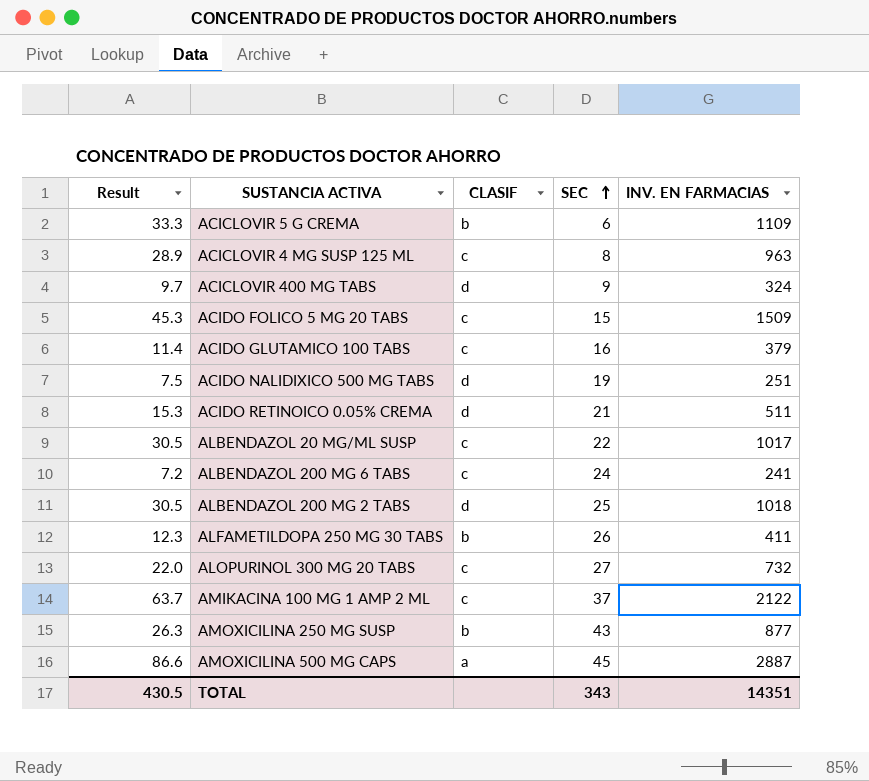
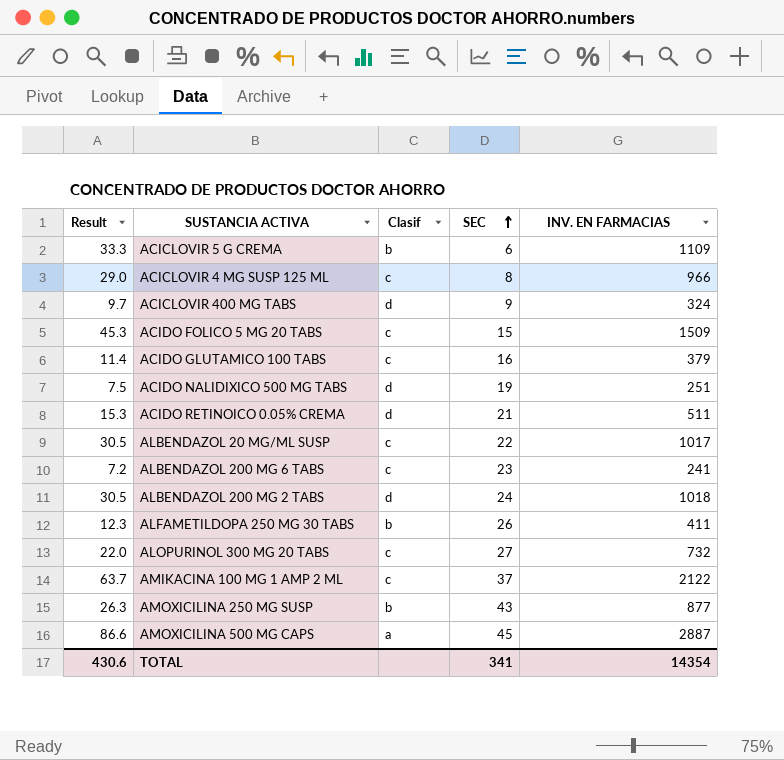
column name: CLASIF -> Clasif
ACICLOVIR 4 MG SUSP 125 ML | Result: 28.9 -> 29.0
ACICLOVIR 4 MG SUSP 125 ML | INV. EN FARMACIAS: 963 -> 966
ALBENDAZOL 200 MG 6 TABS | SEC: 24 -> 23
ALBENDAZOL 200 MG 2 TABS | SEC: 25 -> 24
TOTAL | Result: 430.5 -> 430.6
TOTAL | SEC: 343 -> 341
TOTAL | INV. EN FARMACIAS: 14351 -> 14354

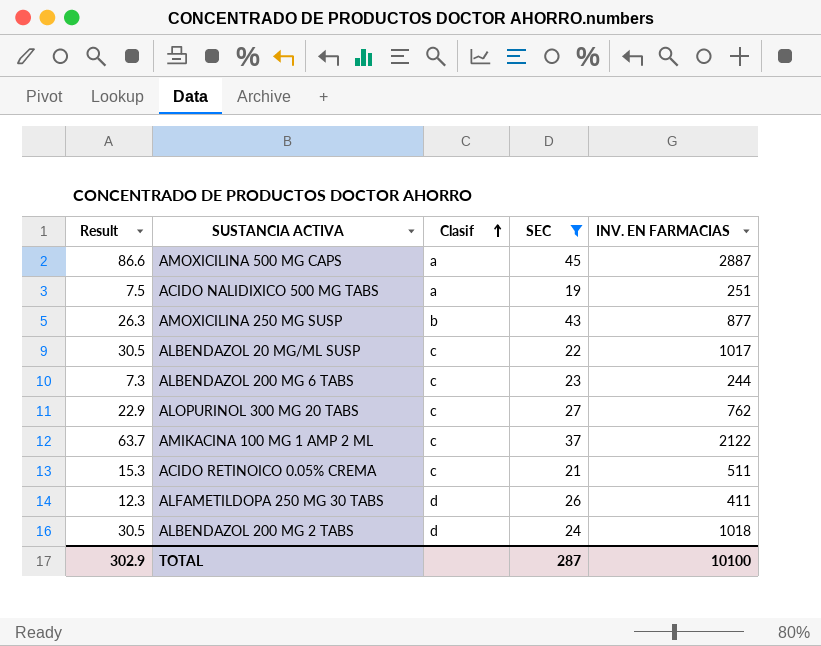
filter: none -> SEC >= 19
row order: SEC ascending -> Clasif ascending
ACIDO NALIDIXICO 500 MG TABS | Clasif: d -> a
ALBENDAZOL 200 MG 6 TABS | Result: 7.2 -> 7.3
ALBENDAZOL 200 MG 6 TABS | INV. EN FARMACIAS: 241 -> 244
ALOPURINOL 300 MG 20 TABS | Result: 22.0 -> 22.9
ALOPURINOL 300 MG 20 TABS | INV. EN FARMACIAS: 732 -> 762
ACIDO RETINOICO 0.05% CREMA | Clasif: d -> c
ALFAMETILDOPA 250 MG 30 TABS | Clasif: b -> d
TOTAL | Result: 430.6 -> 302.9
TOTAL | SEC: 341 -> 287
TOTAL | INV. EN FARMACIAS: 14354 -> 10100

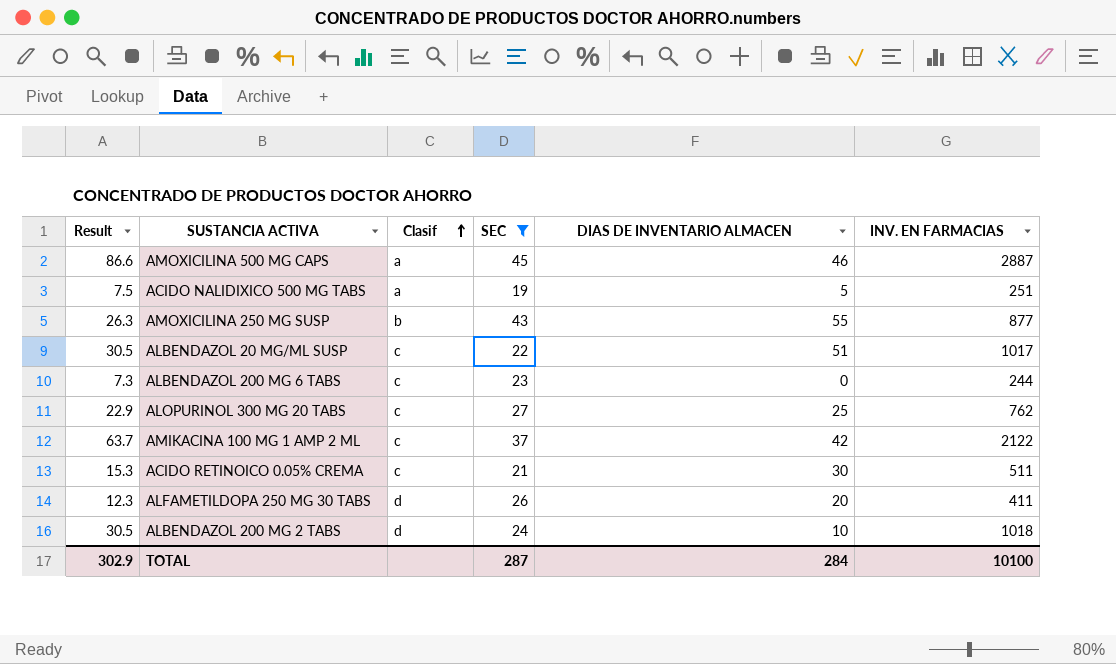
column DIAS DE INVENTARIO ALMACEN | position: none -> 5

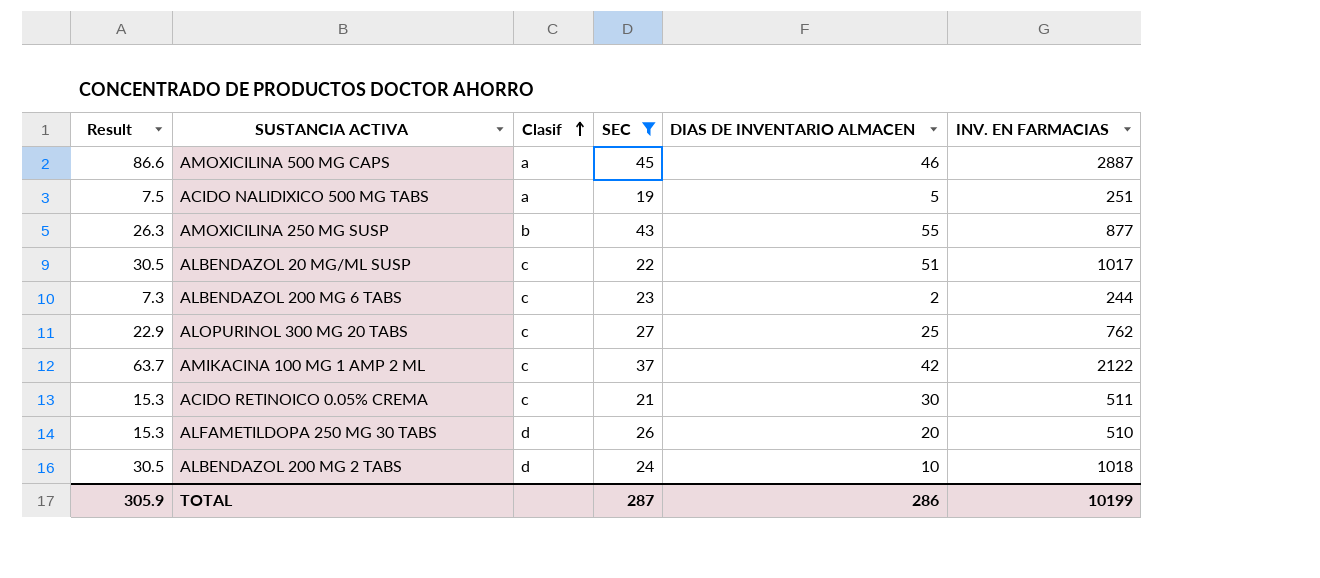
ALBENDAZOL 200 MG 6 TABS | DIAS DE INVENTARIO ALMACEN: 0 -> 2
ALFAMETILDOPA 250 MG 30 TABS | Result: 12.3 -> 15.3
ALFAMETILDOPA 250 MG 30 TABS | INV. EN FARMACIAS: 411 -> 510
TOTAL | Result: 302.9 -> 305.9
TOTAL | DIAS DE INVENTARIO ALMACEN: 284 -> 286
TOTAL | INV. EN FARMACIAS: 10100 -> 10199

